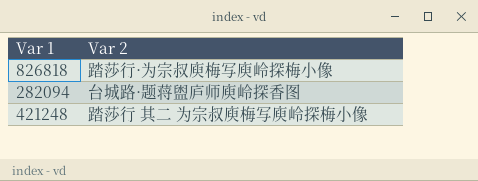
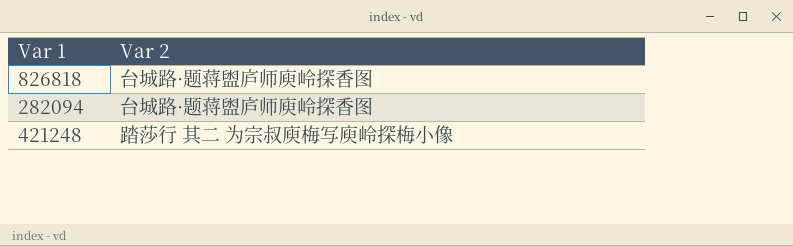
826818 | Var 2: 踏莎行·为宗叔庾梅写庾岭探梅小像 -> 台城路·题蒋盥庐师庾岭探香图

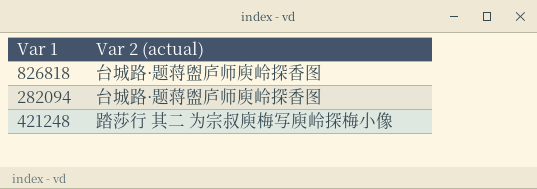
column name: Var 2 -> Var 2 (actual)

